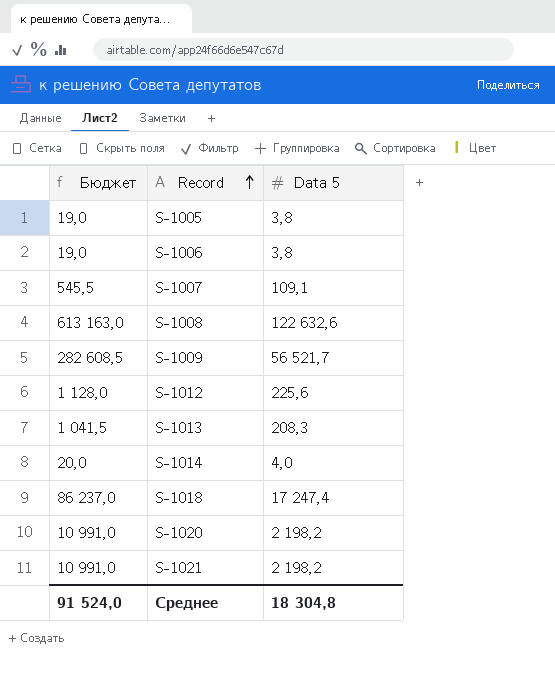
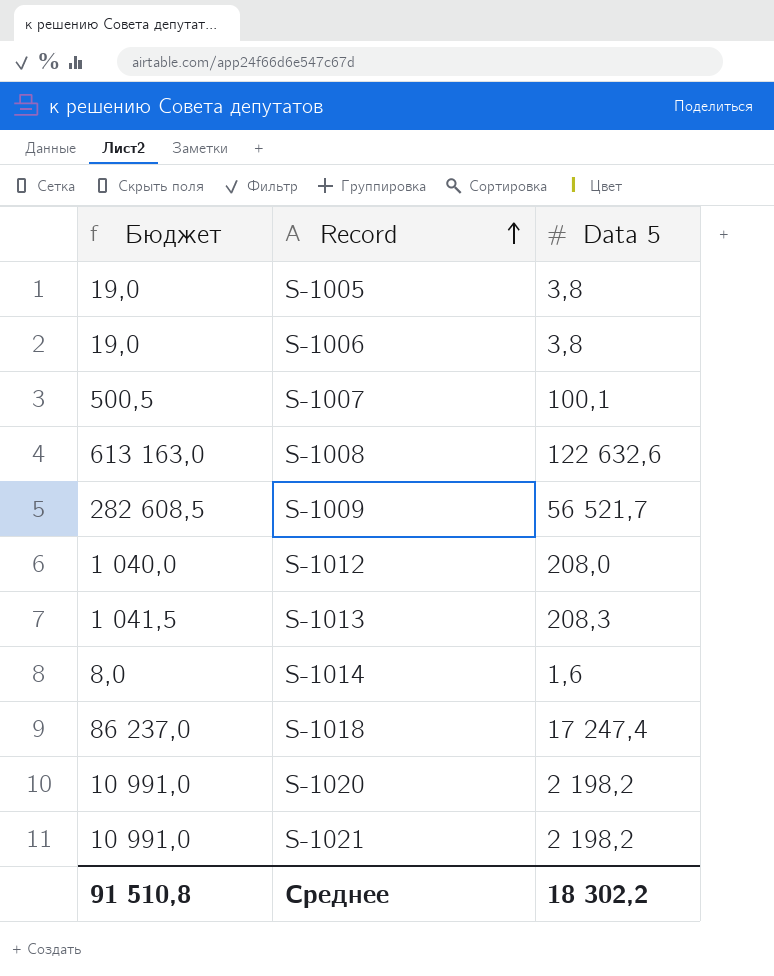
S-1007 | Бюджет: 545,5 -> 500,5
S-1007 | Data 5: 109,1 -> 100,1
S-1012 | Бюджет: 1 128,0 -> 1 040,0
S-1012 | Data 5: 225,6 -> 208,0
S-1014 | Бюджет: 20,0 -> 8,0
S-1014 | Data 5: 4,0 -> 1,6
Среднее | Бюджет: 91 524,0 -> 91 510,8
Среднее | Data 5: 18 304,8 -> 18 302,2

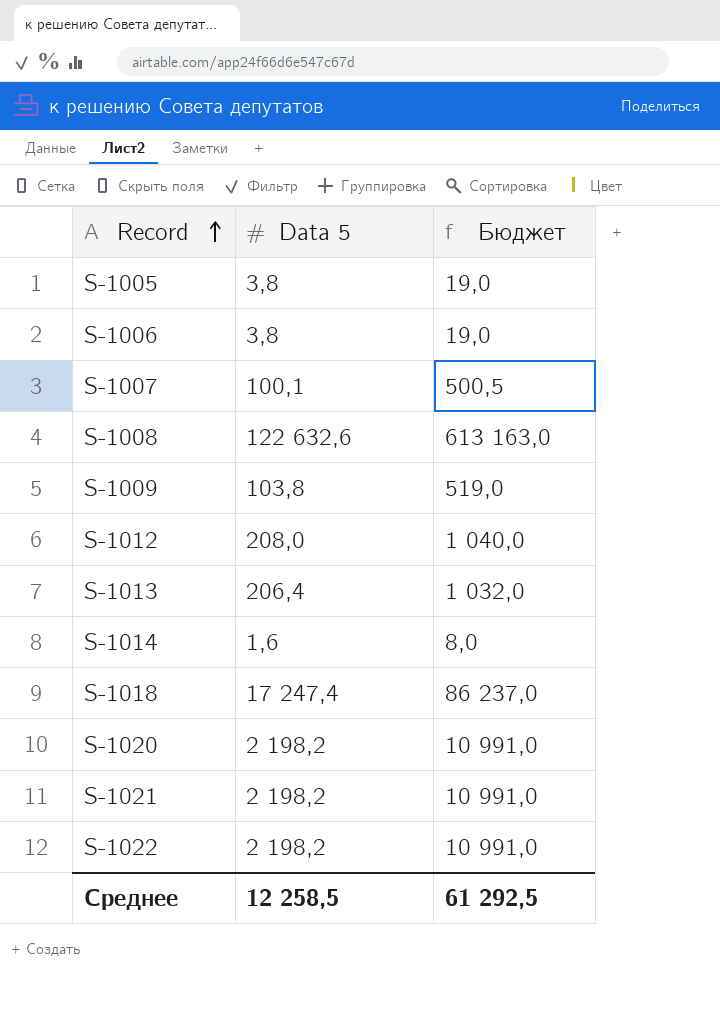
column Бюджет | position: 1 -> 3
S-1009 | Data 5: 56 521,7 -> 103,8
S-1009 | Бюджет: 282 608,5 -> 519,0
S-1013 | Data 5: 208,3 -> 206,4
S-1013 | Бюджет: 1 041,5 -> 1 032,0
row S-1022: none -> 2 198,2 | 10 991,0
Среднее | Data 5: 18 302,2 -> 12 258,5
Среднее | Бюджет: 91 510,8 -> 61 292,5

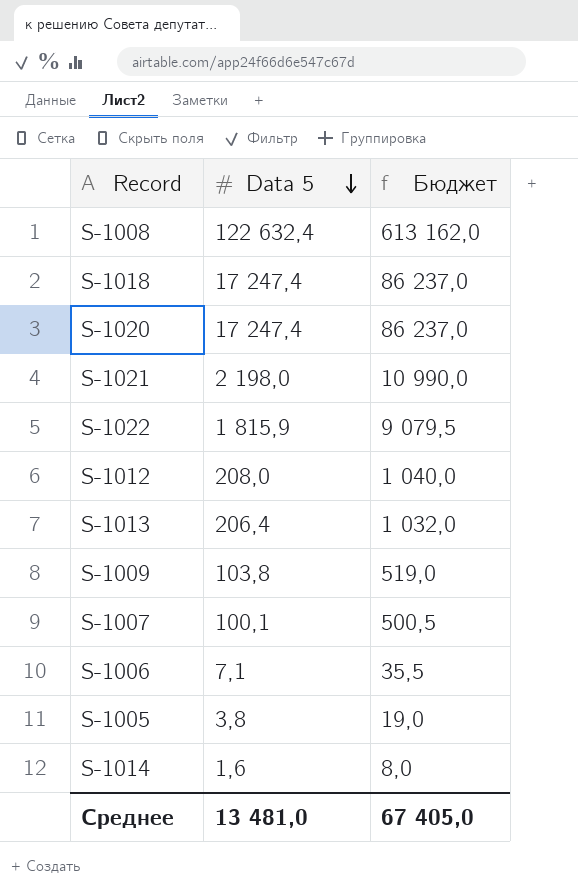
row order: Record ascending -> Data 5 descending
S-1008 | Data 5: 122 632,6 -> 122 632,4
S-1008 | Бюджет: 613 163,0 -> 613 162,0
S-1020 | Data 5: 2 198,2 -> 17 247,4
S-1020 | Бюджет: 10 991,0 -> 86 237,0
S-1021 | Data 5: 2 198,2 -> 2 198,0
S-1021 | Бюджет: 10 991,0 -> 10 990,0
S-1022 | Data 5: 2 198,2 -> 1 815,9
S-1022 | Бюджет: 10 991,0 -> 9 079,5
S-1006 | Data 5: 3,8 -> 7,1
S-1006 | Бюджет: 19,0 -> 35,5
Среднее | Data 5: 12 258,5 -> 13 481,0
Среднее | Бюджет: 61 292,5 -> 67 405,0

